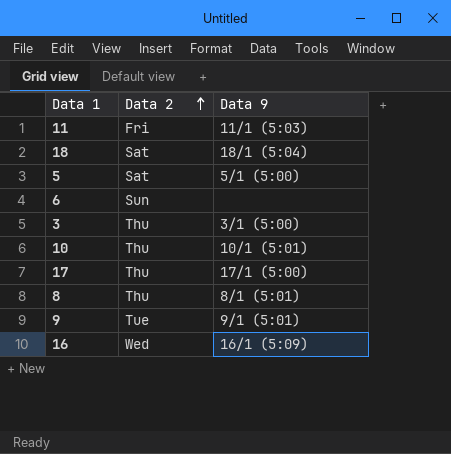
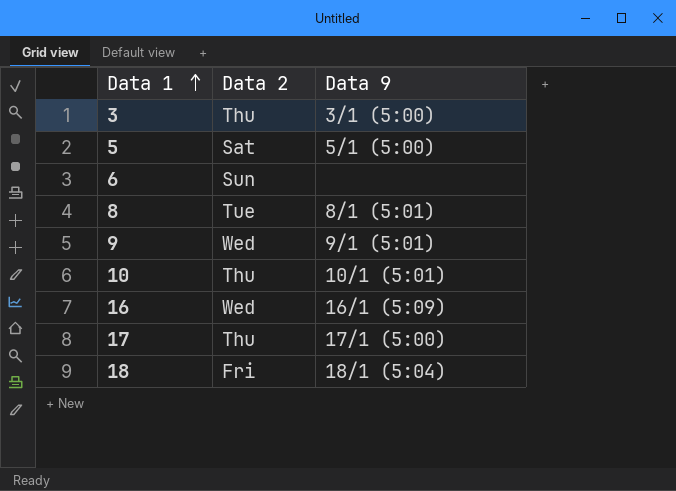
row order: Data 2 ascending -> Data 1 ascending
row 11: Fri | 11/1 (5:03) -> none
8 | Data 2: Thu -> Tue
9 | Data 2: Tue -> Wed
18 | Data 2: Sat -> Fri

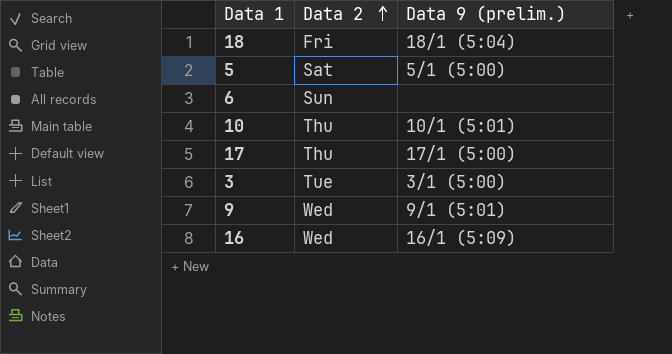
row order: Data 1 ascending -> Data 2 ascending
column name: Data 9 -> Data 9 (prelim.)
row 8: Tue | 8/1 (5:01) -> none
3 | Data 2: Thu -> Tue

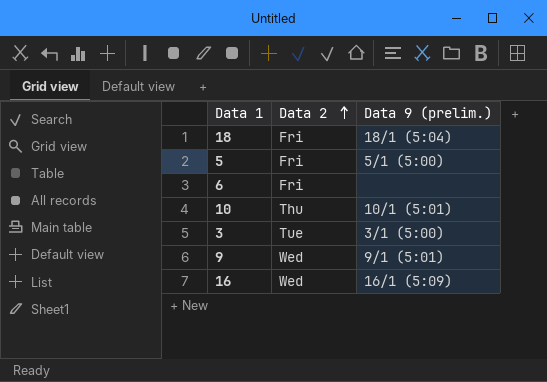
row 17: Thu | 17/1 (5:00) -> none
5 | Data 2: Sat -> Fri
6 | Data 2: Sun -> Fri

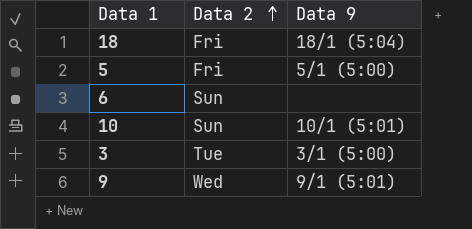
column name: Data 9 (prelim.) -> Data 9
row 16: Wed | 16/1 (5:09) -> none
6 | Data 2: Fri -> Sun
10 | Data 2: Thu -> Sun

